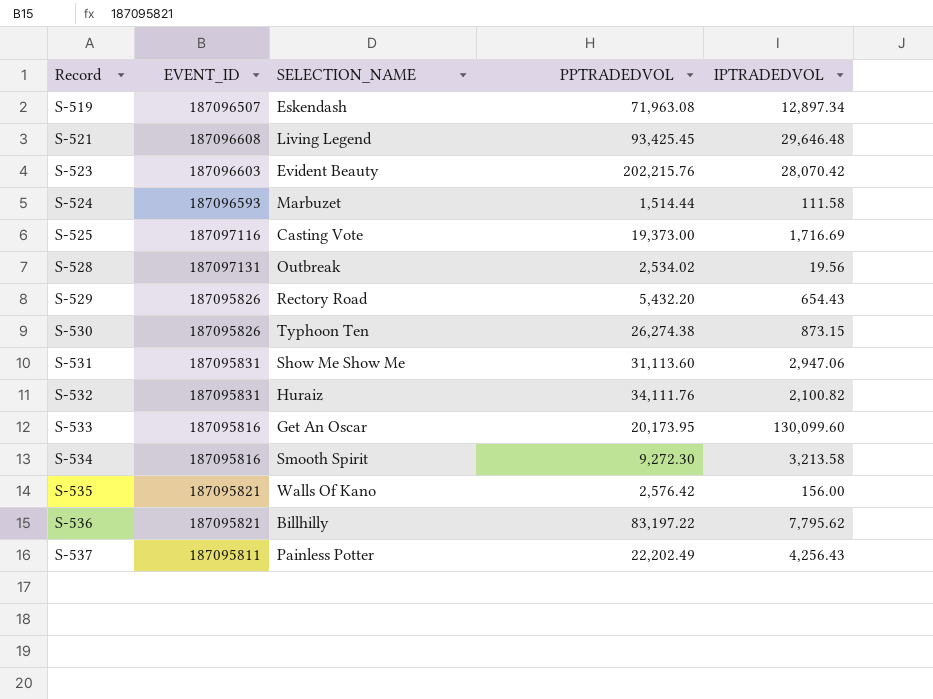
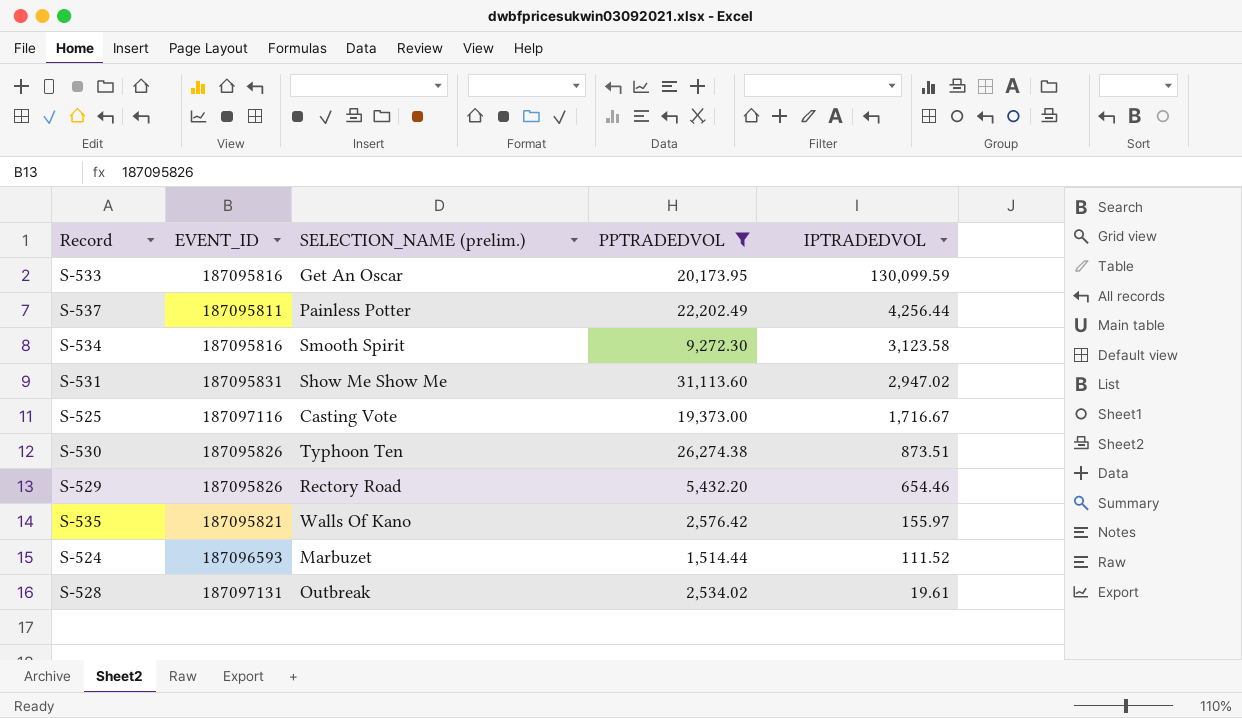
filter: none -> PPTRADEDVOL <= 31,113.60
row order: Record ascending -> IPTRADEDVOL descending
column name: SELECTION_NAME -> SELECTION_NAME (prelim.)
S-533 | IPTRADEDVOL: 130,099.60 -> 130,099.59
S-537 | IPTRADEDVOL: 4,256.43 -> 4,256.44
S-534 | IPTRADEDVOL: 3,213.58 -> 3,123.58
S-531 | IPTRADEDVOL: 2,947.06 -> 2,947.02
S-525 | IPTRADEDVOL: 1,716.69 -> 1,716.67
S-530 | IPTRADEDVOL: 873.15 -> 873.51
S-529 | IPTRADEDVOL: 654.43 -> 654.46
S-535 | IPTRADEDVOL: 156.00 -> 155.97
S-524 | IPTRADEDVOL: 111.58 -> 111.52
S-528 | IPTRADEDVOL: 19.56 -> 19.61

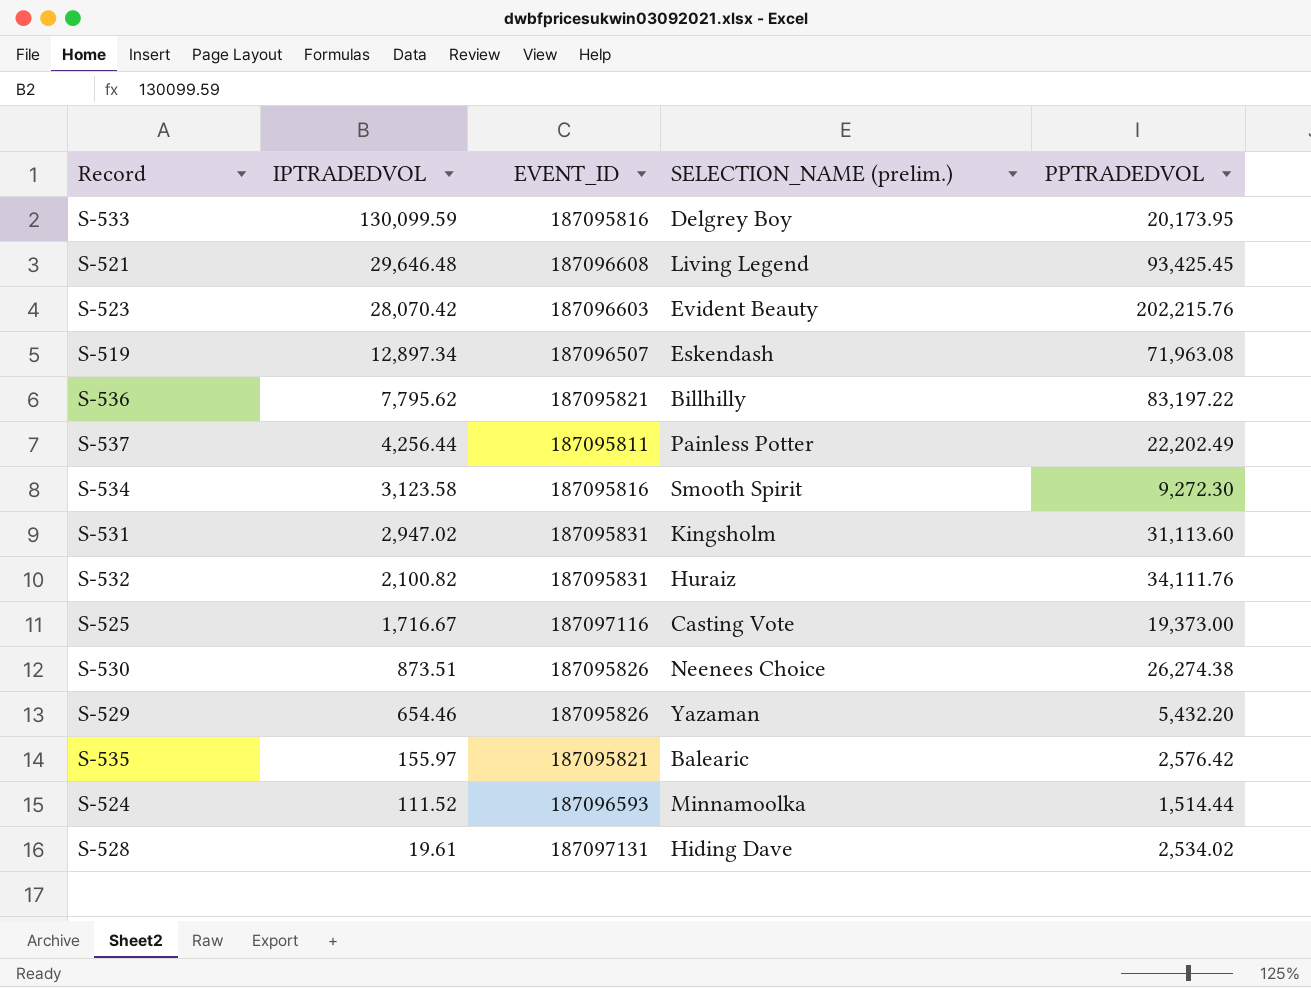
filter: PPTRADEDVOL <= 31,113.60 -> none
column IPTRADEDVOL | position: 5 -> 2
S-533 | SELECTION_NAME (prelim.): Get An Oscar -> Delgrey Boy
S-531 | SELECTION_NAME (prelim.): Show Me Show Me -> Kingsholm
S-530 | SELECTION_NAME (prelim.): Typhoon Ten -> Neenees Choice
S-529 | SELECTION_NAME (prelim.): Rectory Road -> Yazaman
S-535 | SELECTION_NAME (prelim.): Walls Of Kano -> Balearic
S-524 | SELECTION_NAME (prelim.): Marbuzet -> Minnamoolka
S-528 | SELECTION_NAME (prelim.): Outbreak -> Hiding Dave

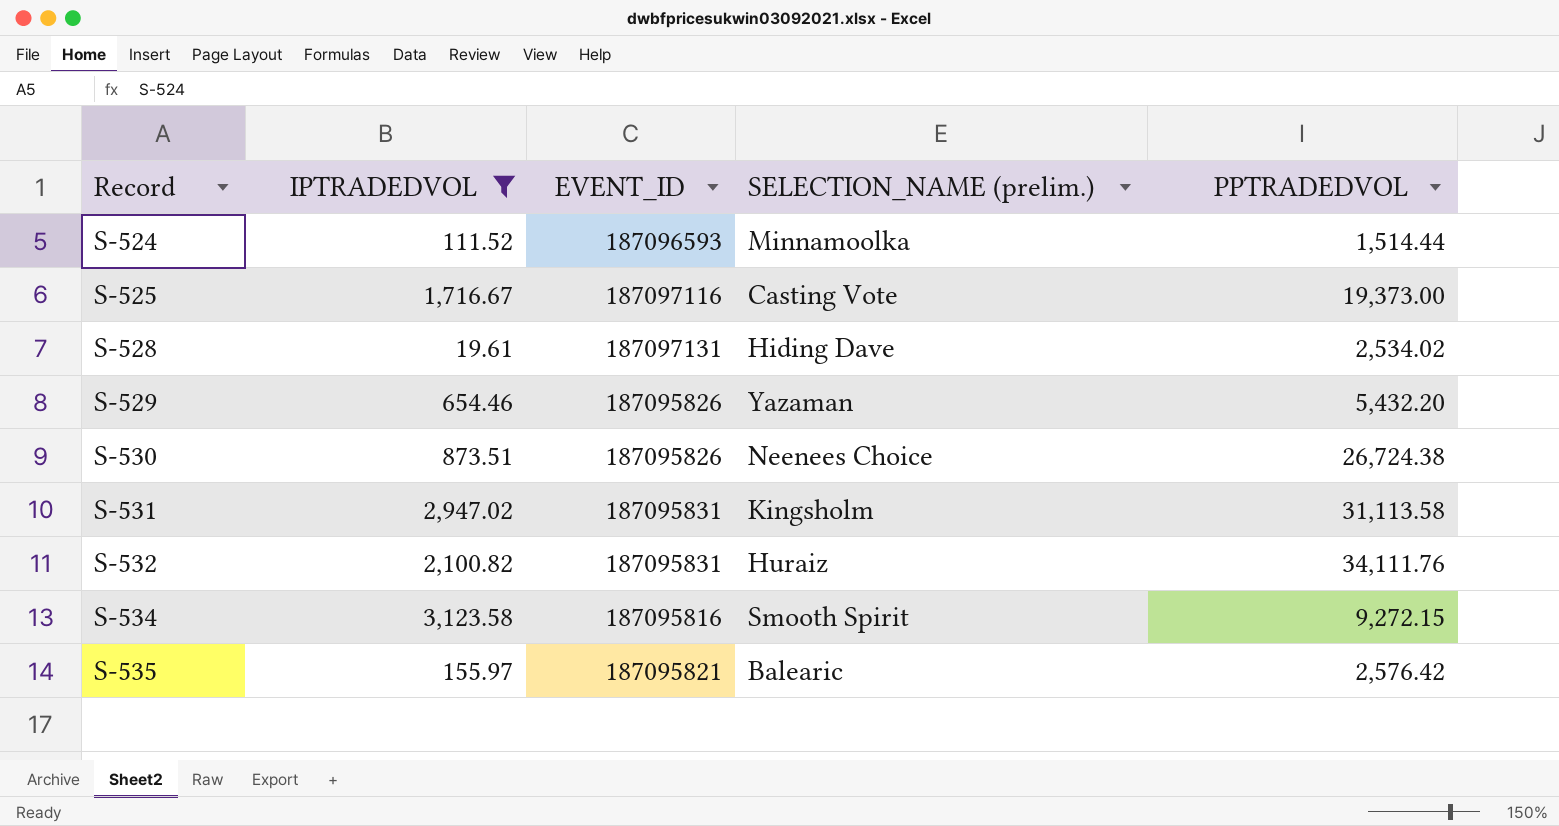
filter: none -> IPTRADEDVOL <= 3,123.58
row order: IPTRADEDVOL descending -> Record ascending
S-530 | PPTRADEDVOL: 26,274.38 -> 26,724.38
S-531 | PPTRADEDVOL: 31,113.60 -> 31,113.58
S-534 | PPTRADEDVOL: 9,272.30 -> 9,272.15

